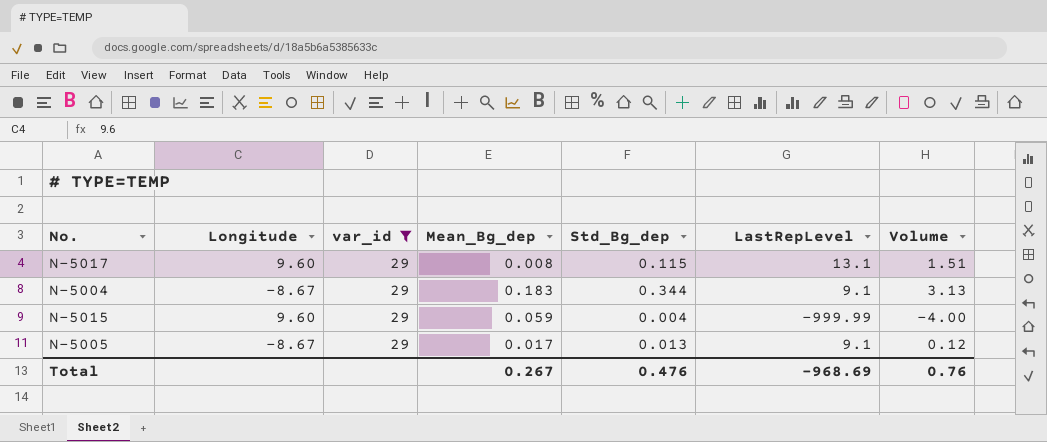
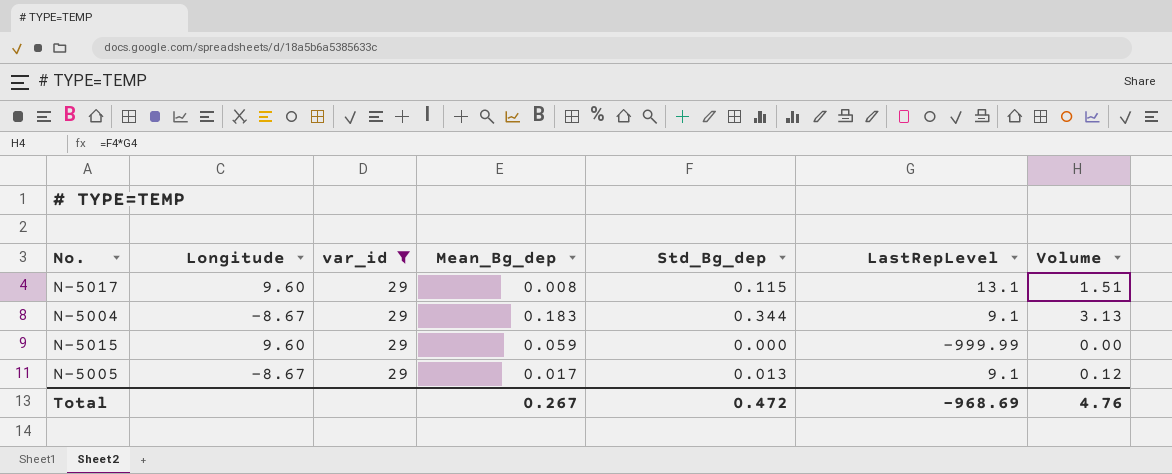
N-5015 | Std_Bg_dep: 0.004 -> 0.000
N-5015 | Volume: -4.00 -> 0.00
Total | Std_Bg_dep: 0.476 -> 0.472
Total | Volume: 0.76 -> 4.76

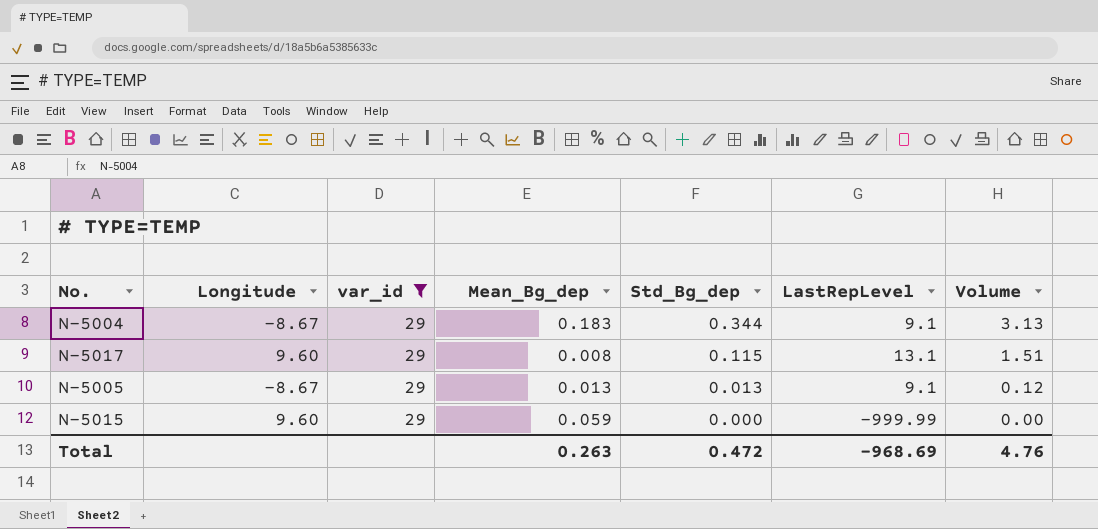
row order: none -> Std_Bg_dep descending
N-5005 | Mean_Bg_dep: 0.017 -> 0.013
Total | Mean_Bg_dep: 0.267 -> 0.263

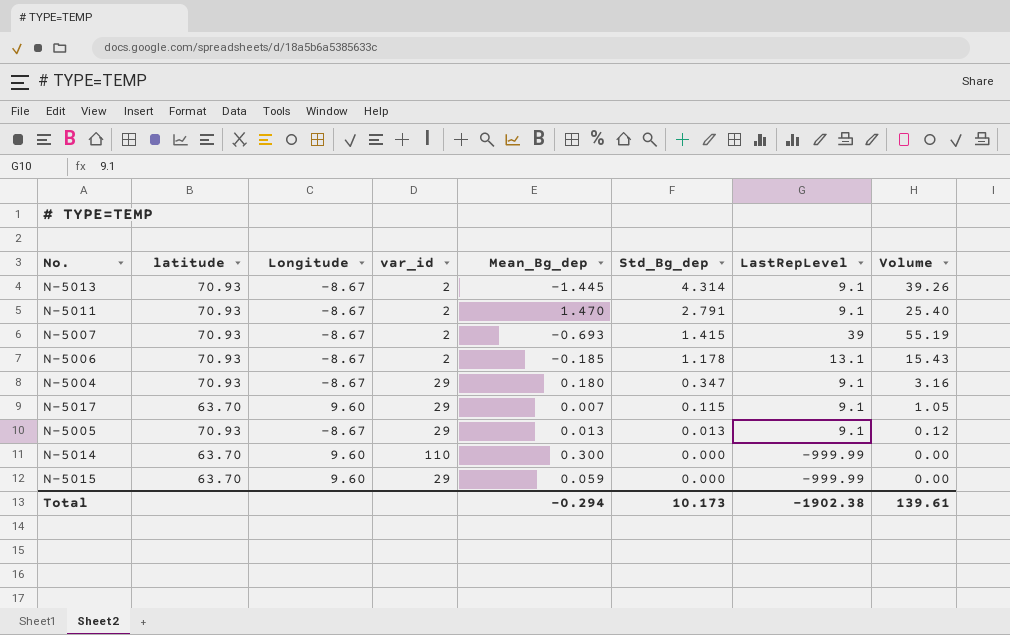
filter: var_id = 29 -> none
column latitude | position: none -> 2
N-5004 | Mean_Bg_dep: 0.183 -> 0.180
N-5004 | Std_Bg_dep: 0.344 -> 0.347
N-5004 | Volume: 3.13 -> 3.16
N-5017 | Mean_Bg_dep: 0.008 -> 0.007
N-5017 | LastRepLevel: 13.1 -> 9.1
N-5017 | Volume: 1.51 -> 1.05
Total | Mean_Bg_dep: 0.263 -> -0.294
Total | Std_Bg_dep: 0.472 -> 10.173
Total | LastRepLevel: -968.69 -> -1902.38
Total | Volume: 4.76 -> 139.61

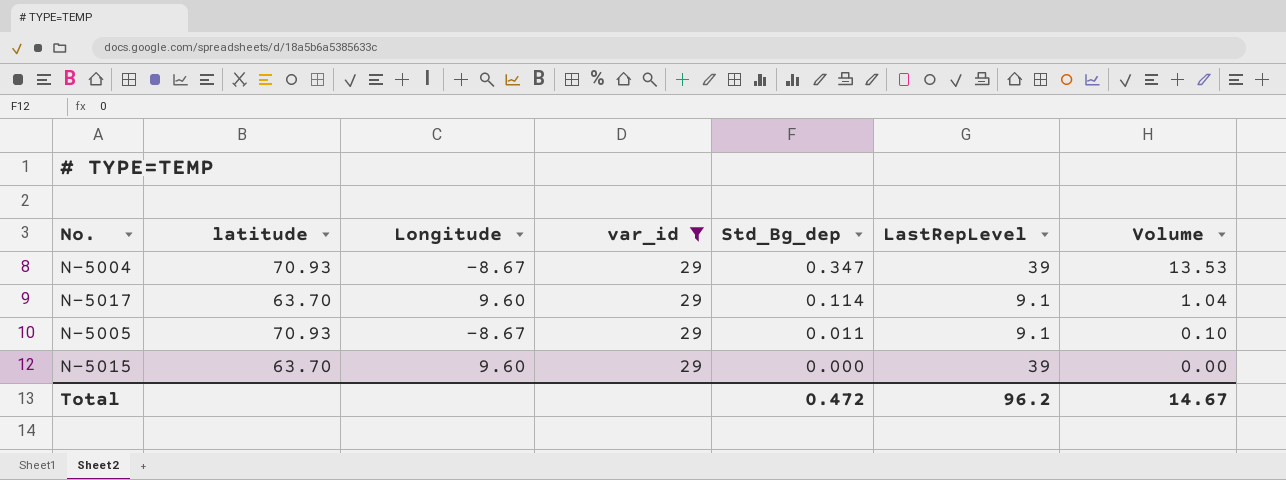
filter: none -> var_id = 29
column Mean_Bg_dep | position: 5 -> none
N-5004 | LastRepLevel: 9.1 -> 39
N-5004 | Volume: 3.16 -> 13.53
N-5017 | Std_Bg_dep: 0.115 -> 0.114
N-5017 | Volume: 1.05 -> 1.04
N-5005 | Std_Bg_dep: 0.013 -> 0.011
N-5005 | Volume: 0.12 -> 0.10
N-5015 | LastRepLevel: -999.99 -> 39
Total | Std_Bg_dep: 10.173 -> 0.472
Total | LastRepLevel: -1902.38 -> 96.2
Total | Volume: 139.61 -> 14.67

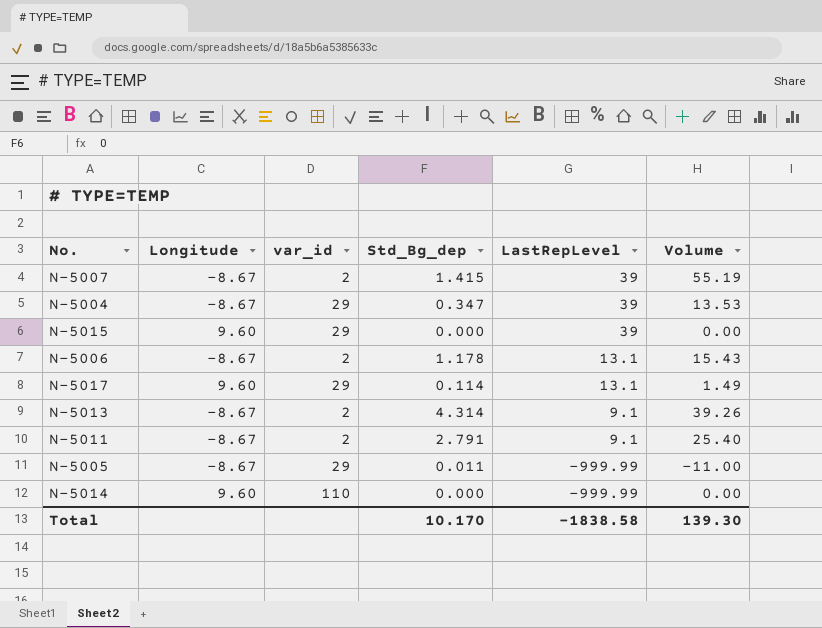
filter: var_id = 29 -> none
row order: Std_Bg_dep descending -> LastRepLevel descending
column latitude | position: 2 -> none
N-5017 | LastRepLevel: 9.1 -> 13.1
N-5017 | Volume: 1.04 -> 1.49
N-5005 | LastRepLevel: 9.1 -> -999.99
N-5005 | Volume: 0.10 -> -11.00
Total | Std_Bg_dep: 0.472 -> 10.170
Total | LastRepLevel: 96.2 -> -1838.58
Total | Volume: 14.67 -> 139.30

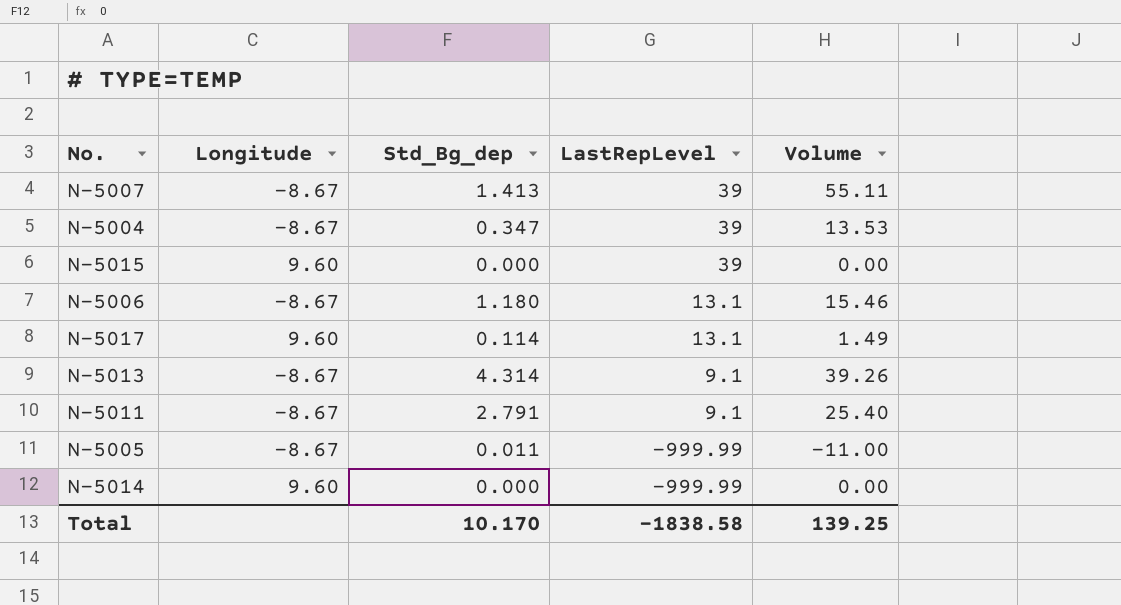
column var_id | position: 3 -> none
N-5007 | Std_Bg_dep: 1.415 -> 1.413
N-5007 | Volume: 55.19 -> 55.11
N-5006 | Std_Bg_dep: 1.178 -> 1.180
N-5006 | Volume: 15.43 -> 15.46
Total | Volume: 139.30 -> 139.25

